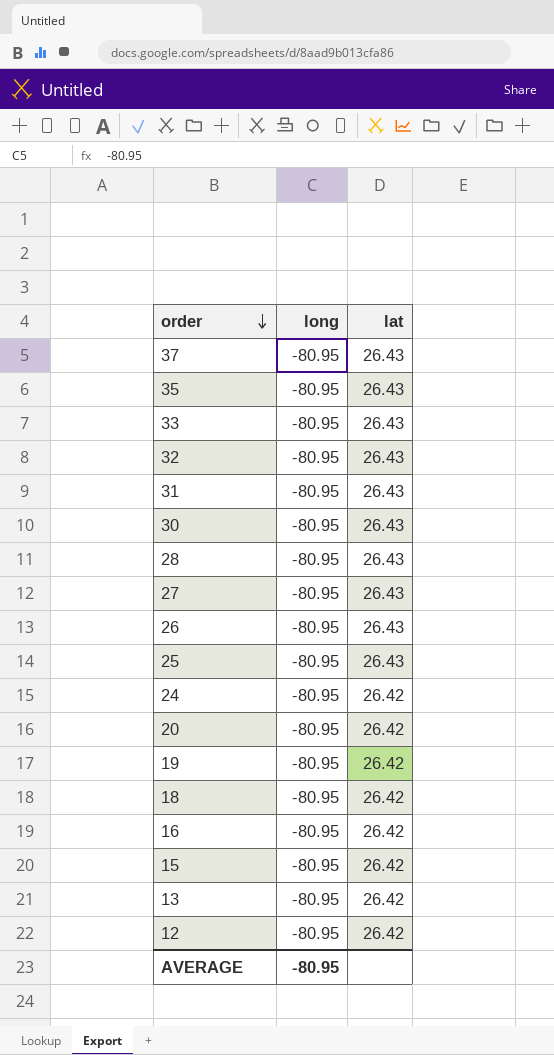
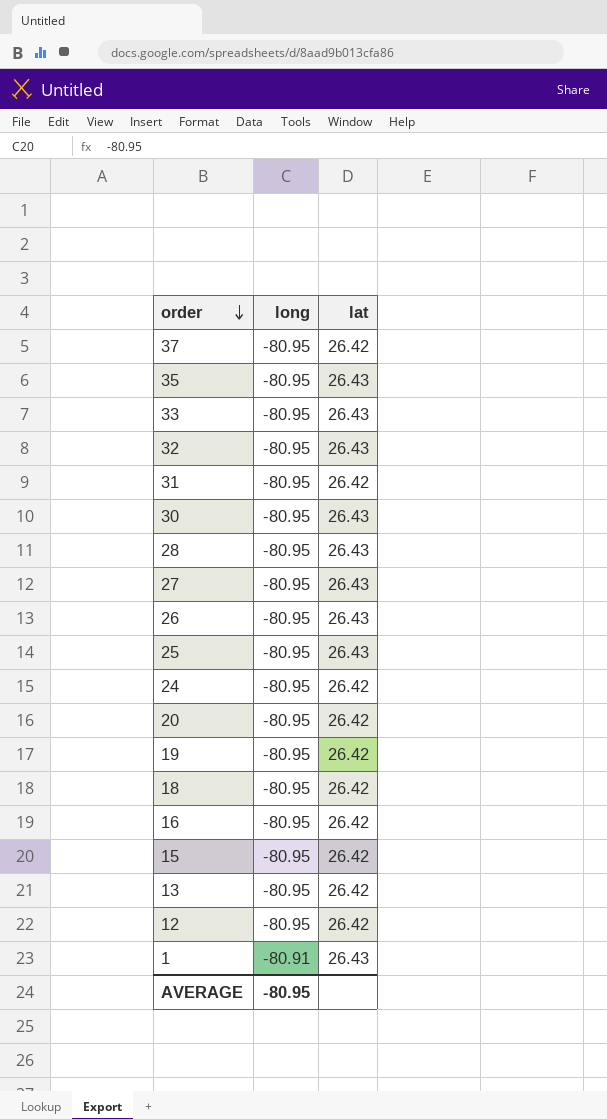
37 | lat: 26.43 -> 26.42
31 | lat: 26.43 -> 26.42
row 1: none -> -80.91 | 26.43

